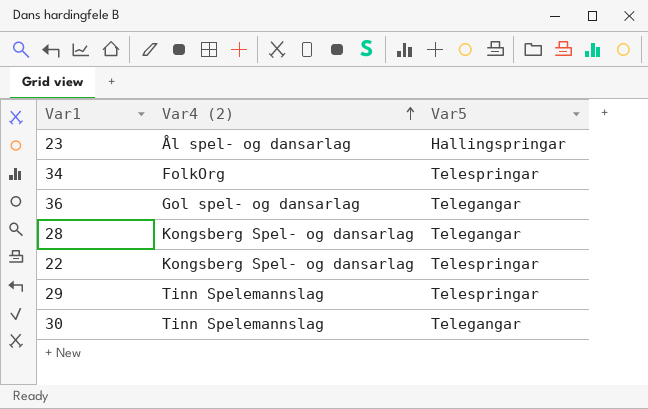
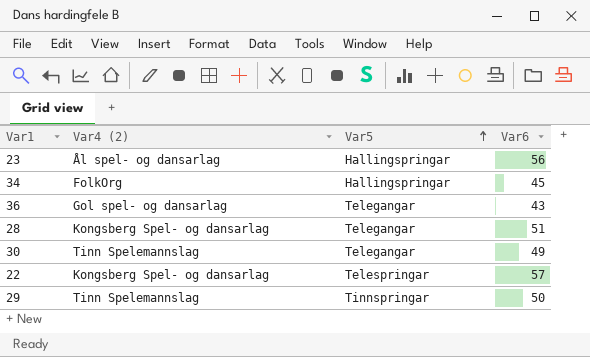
row order: Var4 (2) ascending -> Var5 ascending
column Var6 | position: none -> 4
34 | Var5: Telespringar -> Hallingspringar
29 | Var5: Telespringar -> Tinnspringar

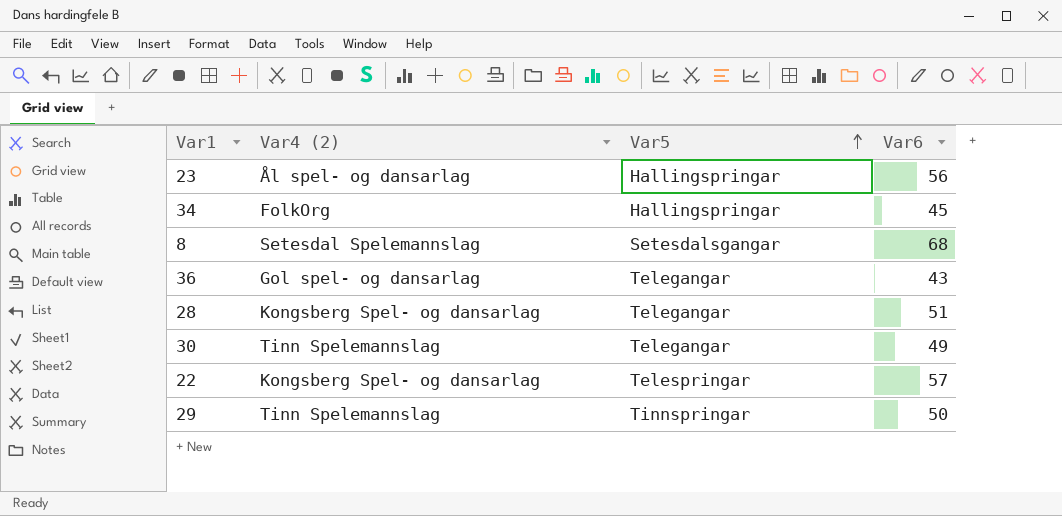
row 8: none -> Setesdal Spelemannslag | Setesdalsgangar | 68

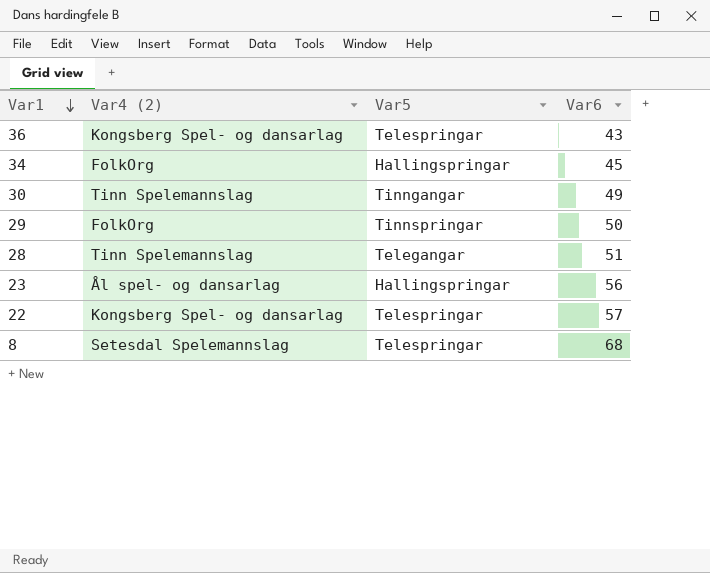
row order: Var5 ascending -> Var1 descending
36 | Var4 (2): Gol spel- og dansarlag -> Kongsberg Spel- og dansarlag
36 | Var5: Telegangar -> Telespringar
30 | Var5: Telegangar -> Tinngangar
29 | Var4 (2): Tinn Spelemannslag -> FolkOrg
28 | Var4 (2): Kongsberg Spel- og dansarlag -> Tinn Spelemannslag
8 | Var5: Setesdalsgangar -> Telespringar

